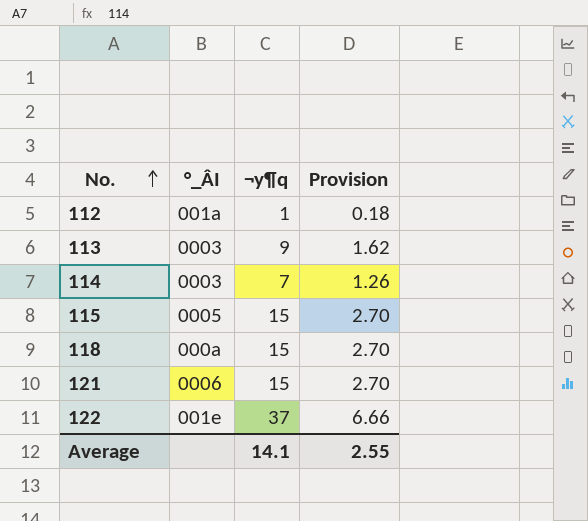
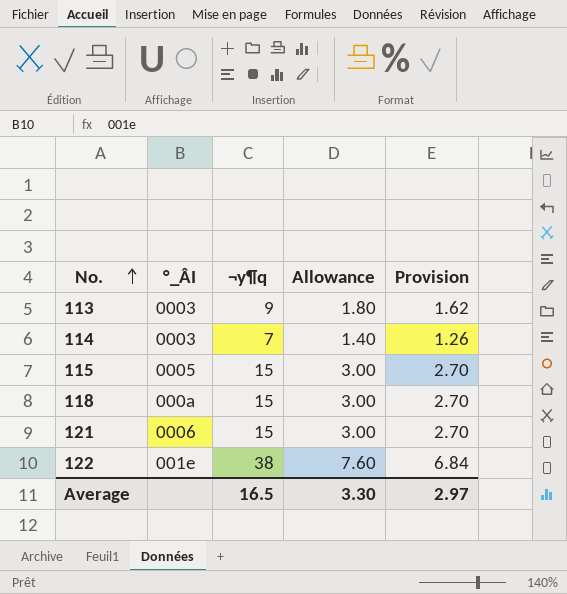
column Allowance | formula: none -> [¬y¶q] * 0.2
row 112: 001a | 1 | 0.18 -> none
122 | ¬y¶q: 37 -> 38
122 | Provision: 6.66 -> 6.84
Average | ¬y¶q: 14.1 -> 16.5
Average | Provision: 2.55 -> 2.97

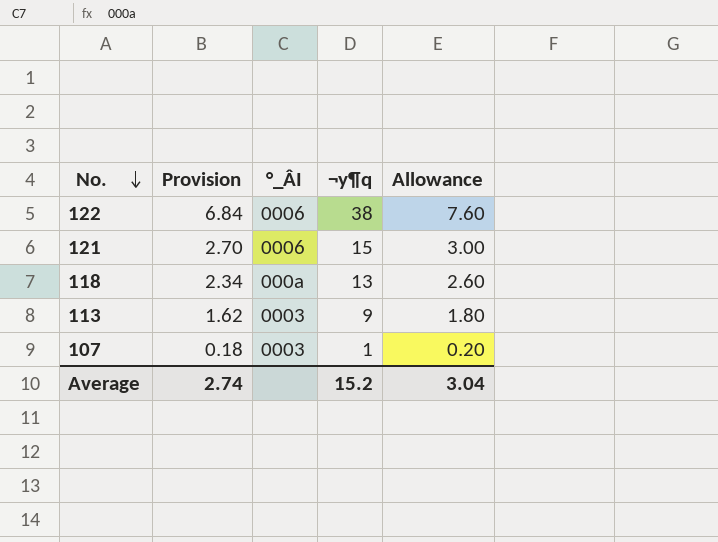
row order: No. ascending -> No. descending
column Provision | position: 5 -> 2
row 114: 0003 | 7 | 1.40 | 1.26 -> none
row 115: 0005 | 15 | 3.00 | 2.70 -> none
122 | °_ÂI: 001e -> 0006
118 | Provision: 2.70 -> 2.34
118 | ¬y¶q: 15 -> 13
118 | Allowance: 3.00 -> 2.60
row 107: none -> 0.18 | 0003 | 1 | 0.20
Average | Provision: 2.97 -> 2.74
Average | ¬y¶q: 16.5 -> 15.2
Average | Allowance: 3.30 -> 3.04

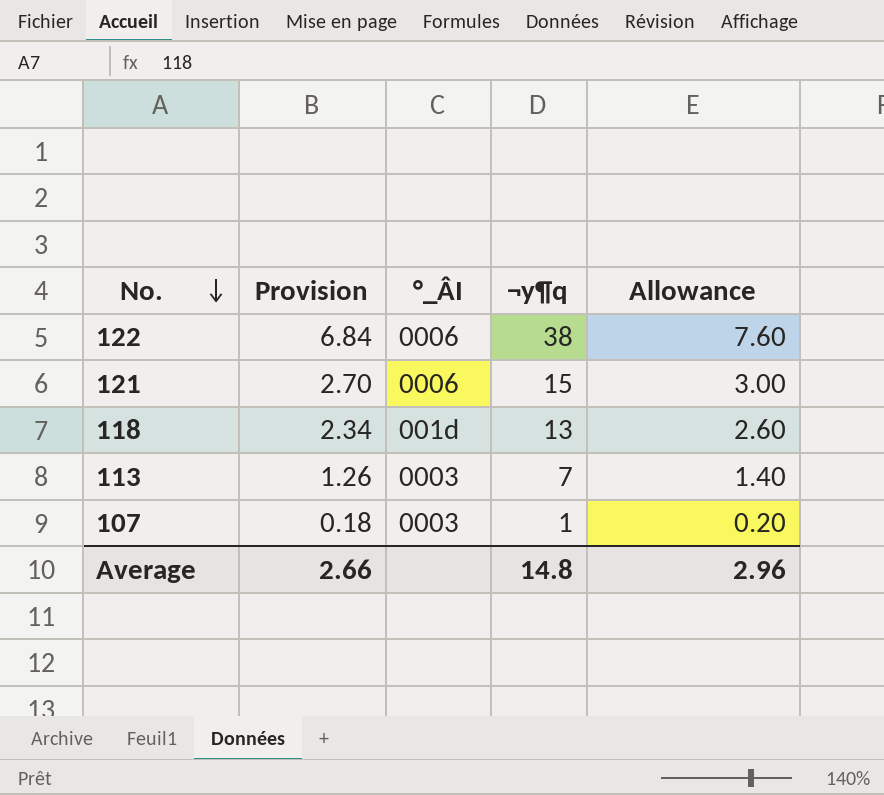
118 | °_ÂI: 000a -> 001d
113 | Provision: 1.62 -> 1.26
113 | ¬y¶q: 9 -> 7
113 | Allowance: 1.80 -> 1.40
Average | Provision: 2.74 -> 2.66
Average | ¬y¶q: 15.2 -> 14.8
Average | Allowance: 3.04 -> 2.96

